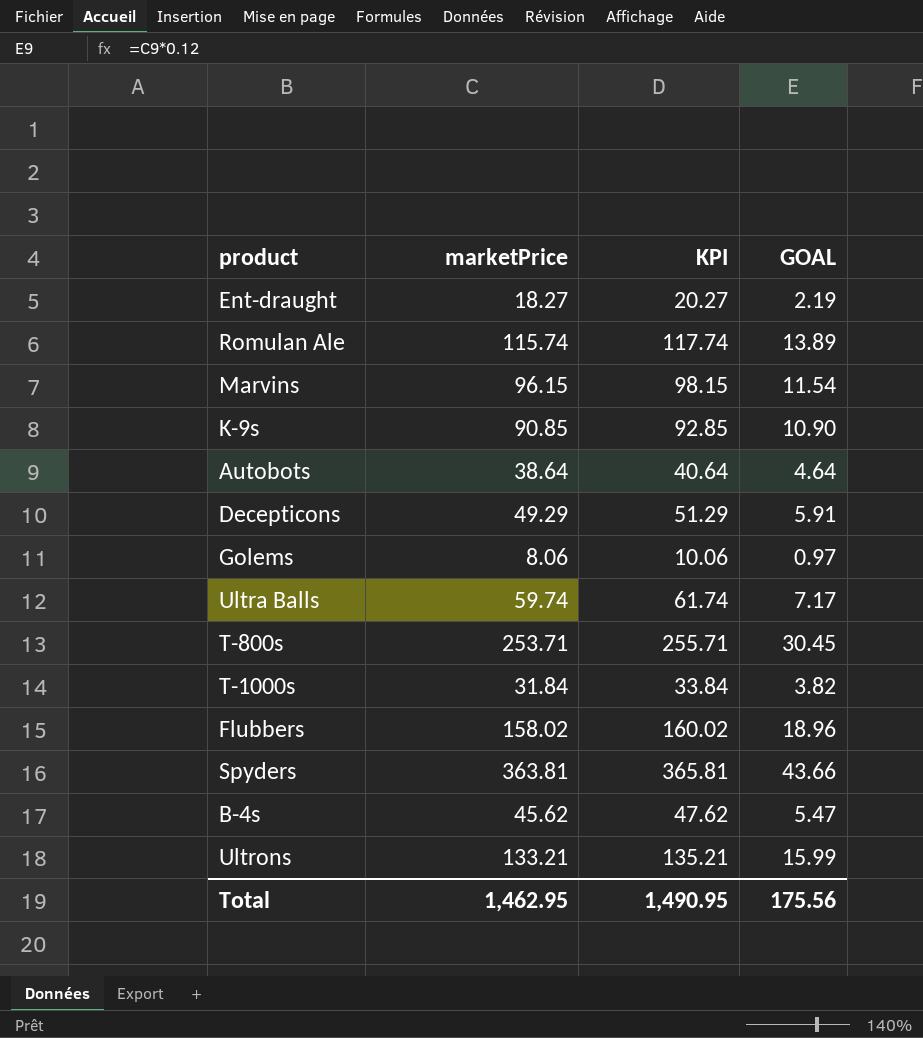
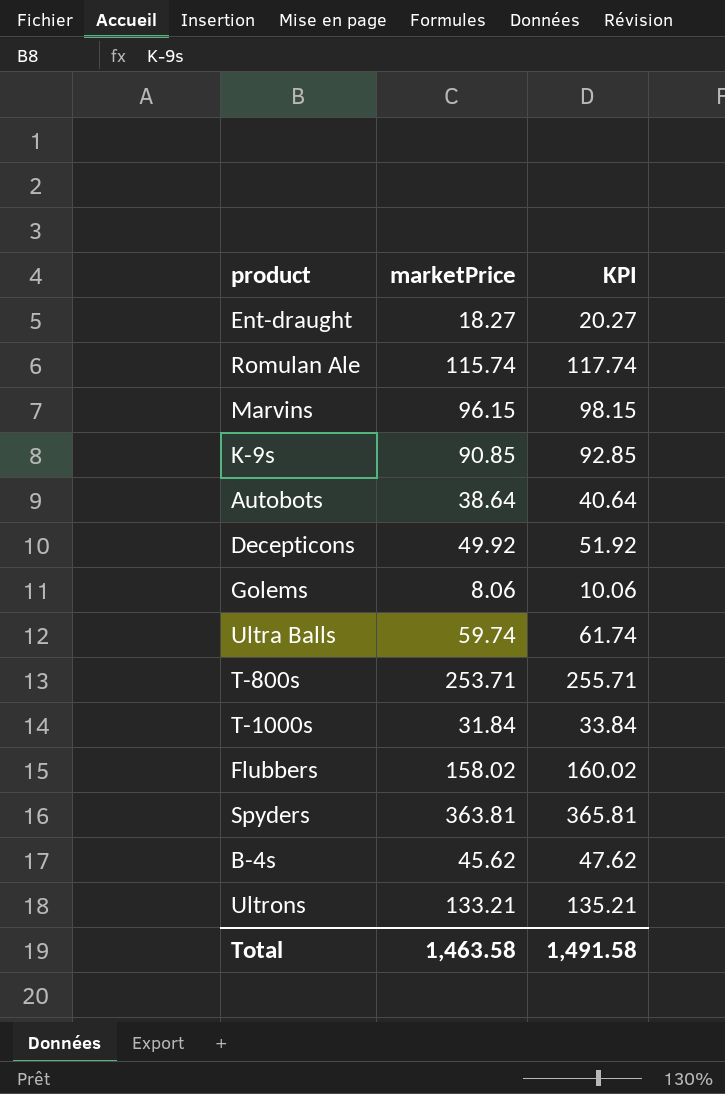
column GOAL | formula: [marketPrice] * 0.12 -> none
Decepticons | marketPrice: 49.29 -> 49.92
Decepticons | KPI: 51.29 -> 51.92
Total | marketPrice: 1,462.95 -> 1,463.58
Total | KPI: 1,490.95 -> 1,491.58

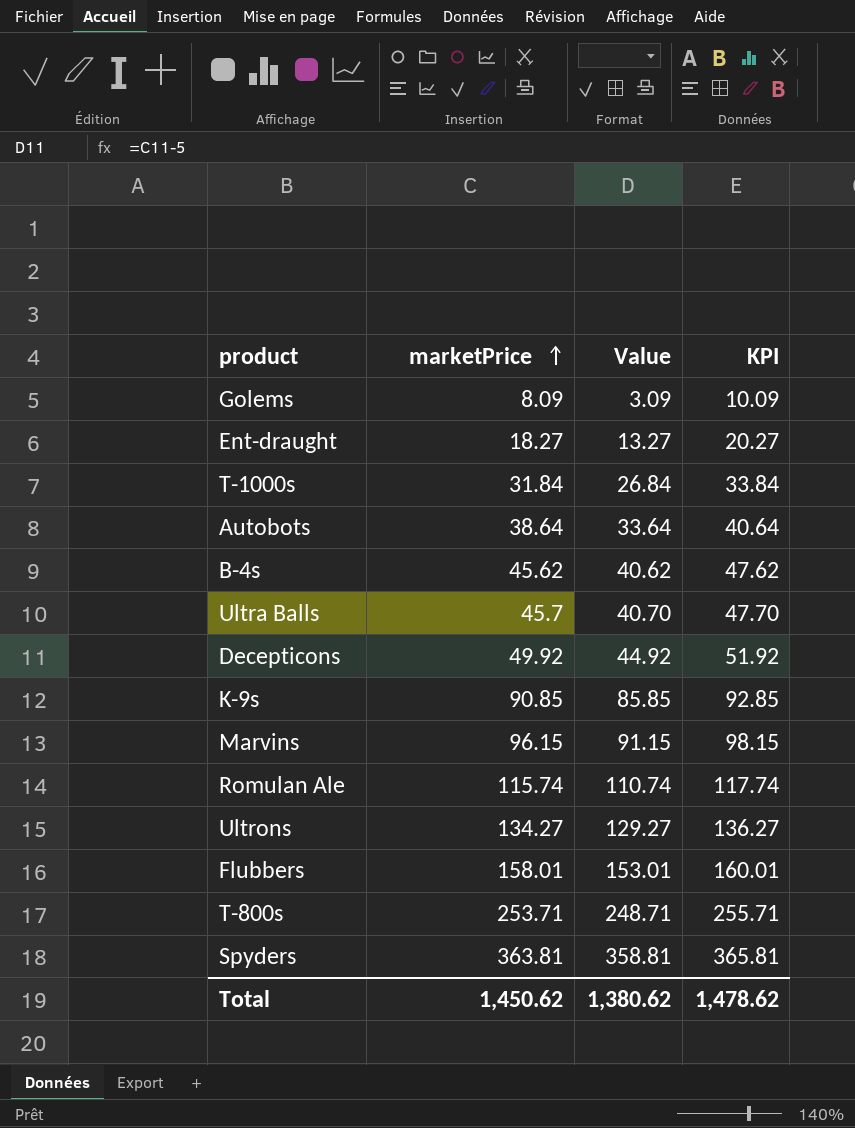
row order: none -> marketPrice ascending
column Value | formula: none -> [marketPrice] - 5
Golems | marketPrice: 8.06 -> 8.09
Golems | KPI: 10.06 -> 10.09
Ultra Balls | marketPrice: 59.74 -> 45.7
Ultra Balls | KPI: 61.74 -> 47.70
Ultrons | marketPrice: 133.21 -> 134.27
Ultrons | KPI: 135.21 -> 136.27
Flubbers | marketPrice: 158.02 -> 158.01
Flubbers | KPI: 160.02 -> 160.01
Total | marketPrice: 1,463.58 -> 1,450.62
Total | KPI: 1,491.58 -> 1,478.62

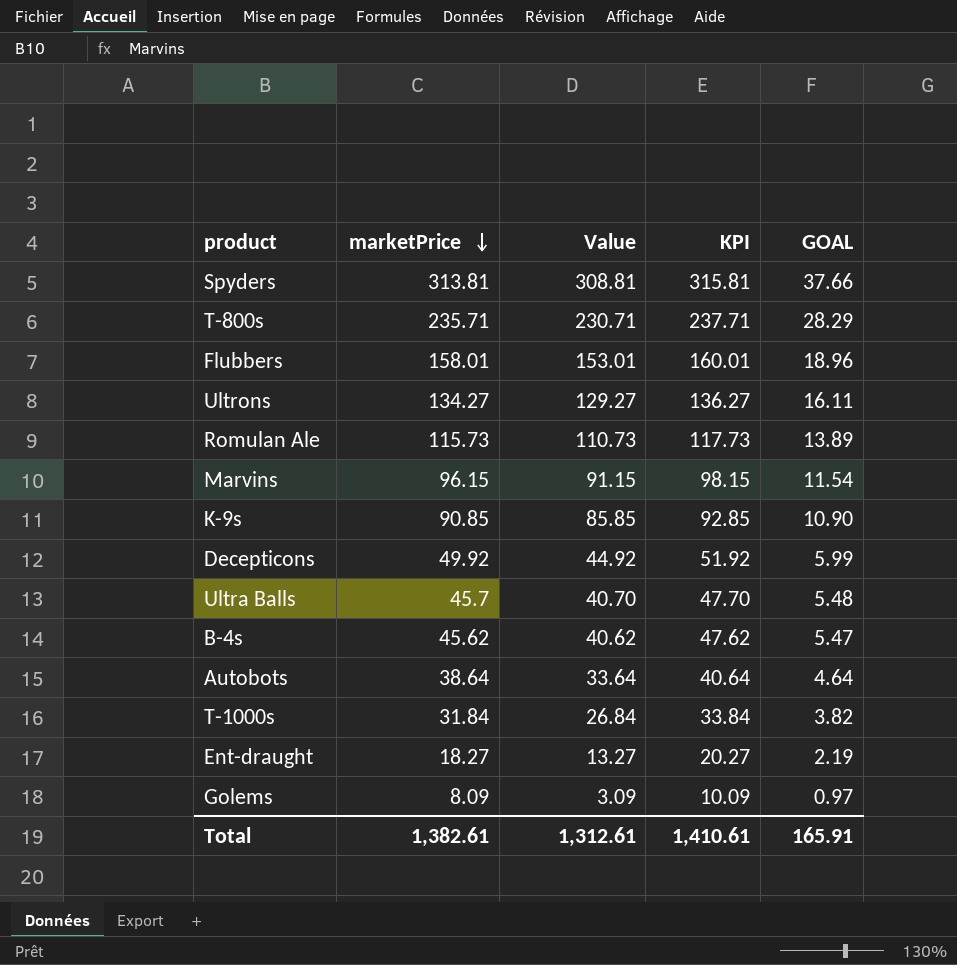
row order: marketPrice ascending -> marketPrice descending
column GOAL | formula: none -> [marketPrice] * 0.12
Spyders | marketPrice: 363.81 -> 313.81
Spyders | Value: 358.81 -> 308.81
Spyders | KPI: 365.81 -> 315.81
T-800s | marketPrice: 253.71 -> 235.71
T-800s | Value: 248.71 -> 230.71
T-800s | KPI: 255.71 -> 237.71
Romulan Ale | marketPrice: 115.74 -> 115.73
Romulan Ale | Value: 110.74 -> 110.73
Romulan Ale | KPI: 117.74 -> 117.73
Total | marketPrice: 1,450.62 -> 1,382.61
Total | Value: 1,380.62 -> 1,312.61
Total | KPI: 1,478.62 -> 1,410.61

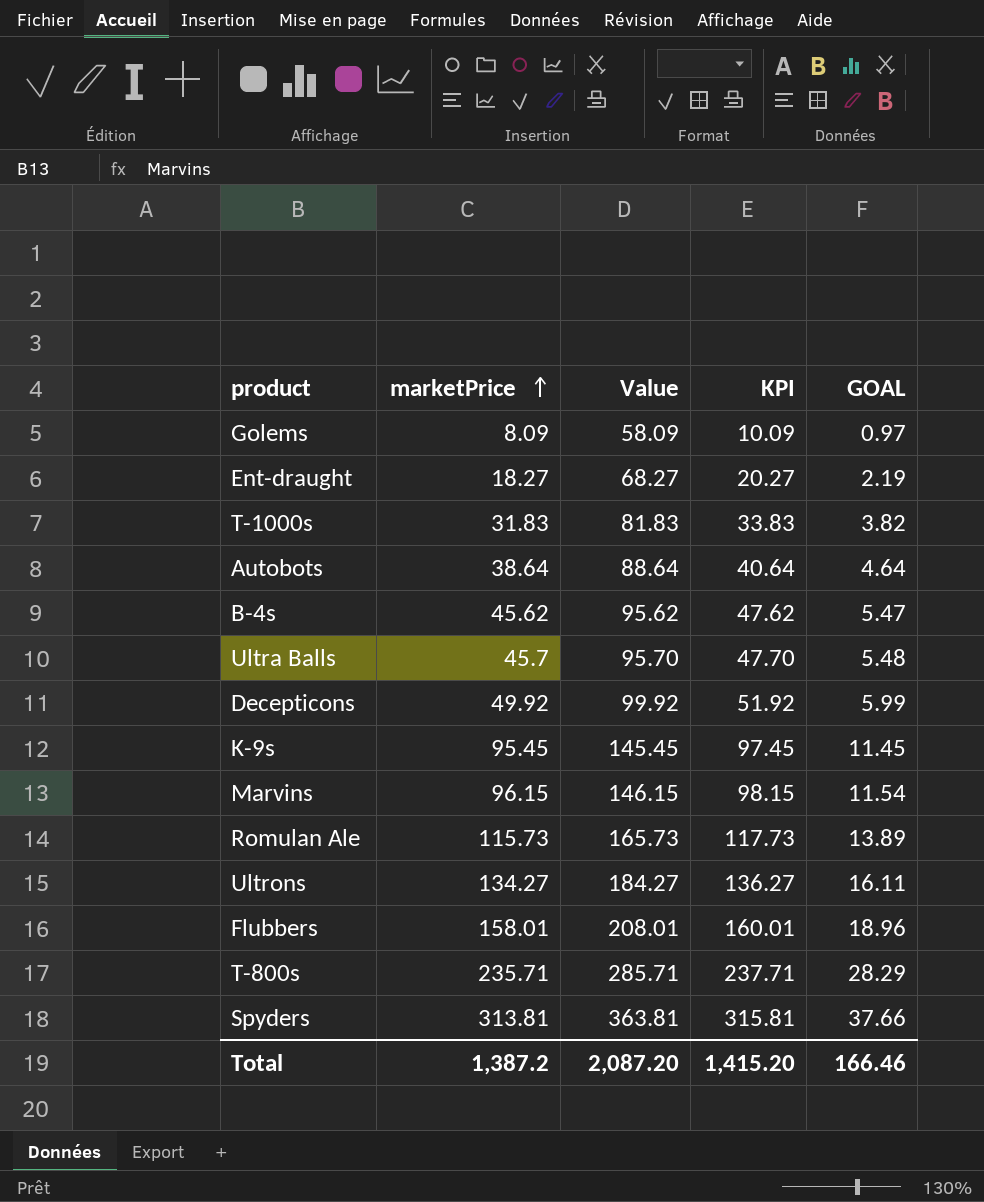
row order: marketPrice descending -> marketPrice ascending
column Value | formula: [marketPrice] - 5 -> [marketPrice] + 50
T-1000s | marketPrice: 31.84 -> 31.83
T-1000s | KPI: 33.84 -> 33.83
K-9s | marketPrice: 90.85 -> 95.45
K-9s | KPI: 92.85 -> 97.45
K-9s | GOAL: 10.90 -> 11.45
Total | marketPrice: 1,382.61 -> 1,387.2
Total | Value: 1,312.61 -> 2,087.20
Total | KPI: 1,410.61 -> 1,415.20
Total | GOAL: 165.91 -> 166.46

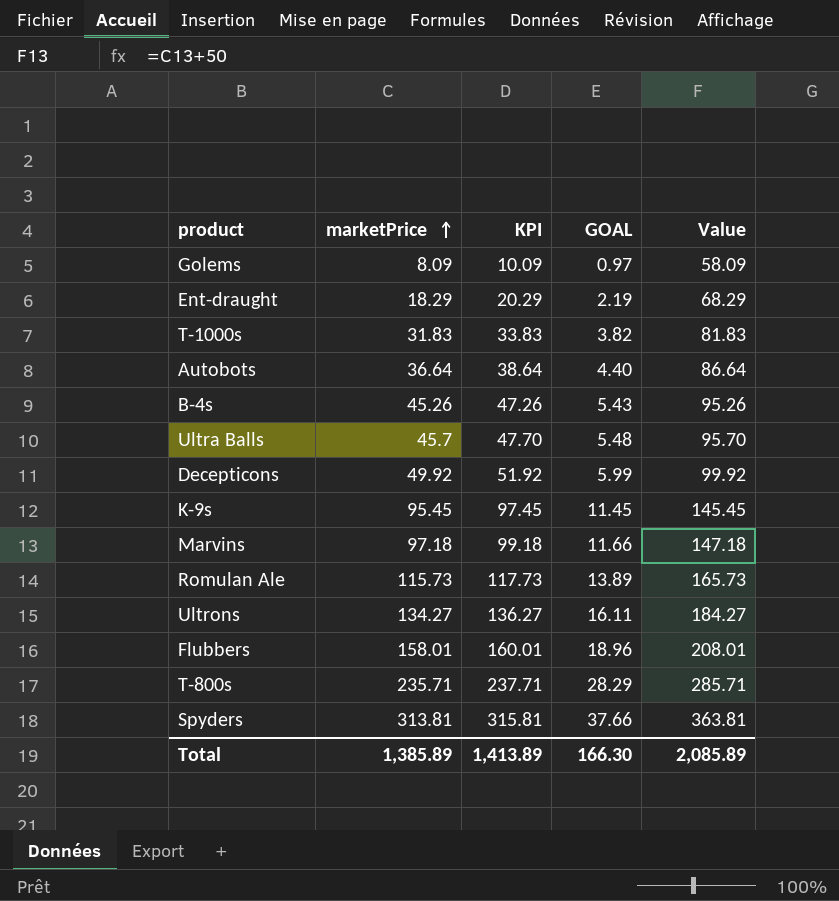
column Value | position: 3 -> 5
Ent-draught | marketPrice: 18.27 -> 18.29
Ent-draught | KPI: 20.27 -> 20.29
Ent-draught | Value: 68.27 -> 68.29
Autobots | marketPrice: 38.64 -> 36.64
Autobots | KPI: 40.64 -> 38.64
Autobots | GOAL: 4.64 -> 4.40
Autobots | Value: 88.64 -> 86.64
B-4s | marketPrice: 45.62 -> 45.26
B-4s | KPI: 47.62 -> 47.26
B-4s | GOAL: 5.47 -> 5.43
B-4s | Value: 95.62 -> 95.26
Marvins | marketPrice: 96.15 -> 97.18
Marvins | KPI: 98.15 -> 99.18
Marvins | GOAL: 11.54 -> 11.66
Marvins | Value: 146.15 -> 147.18
Total | marketPrice: 1,387.2 -> 1,385.89
Total | KPI: 1,415.20 -> 1,413.89
Total | GOAL: 166.46 -> 166.30
Total | Value: 2,087.20 -> 2,085.89

